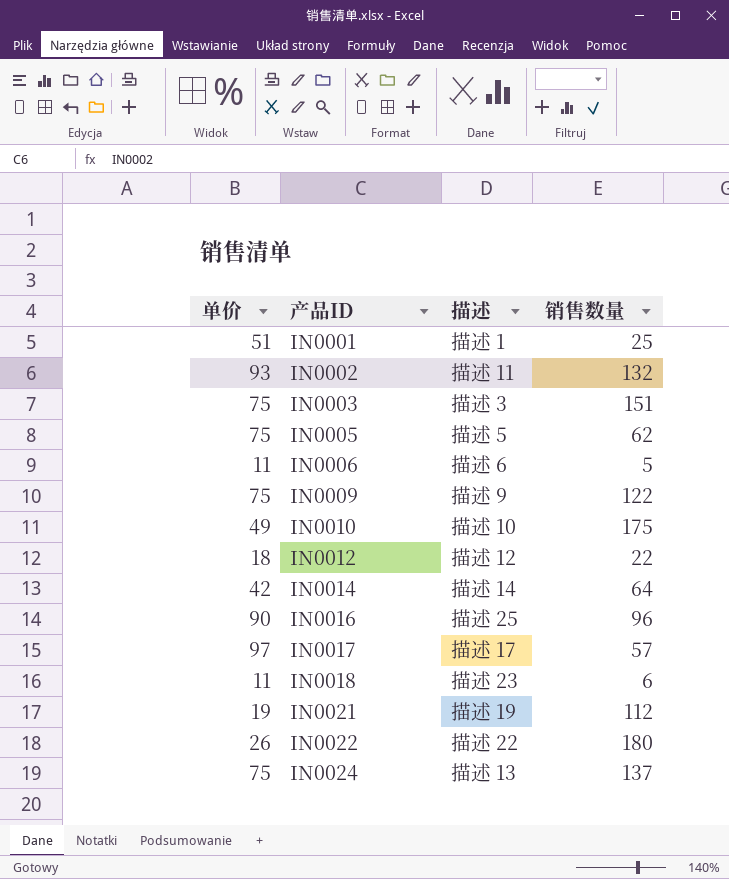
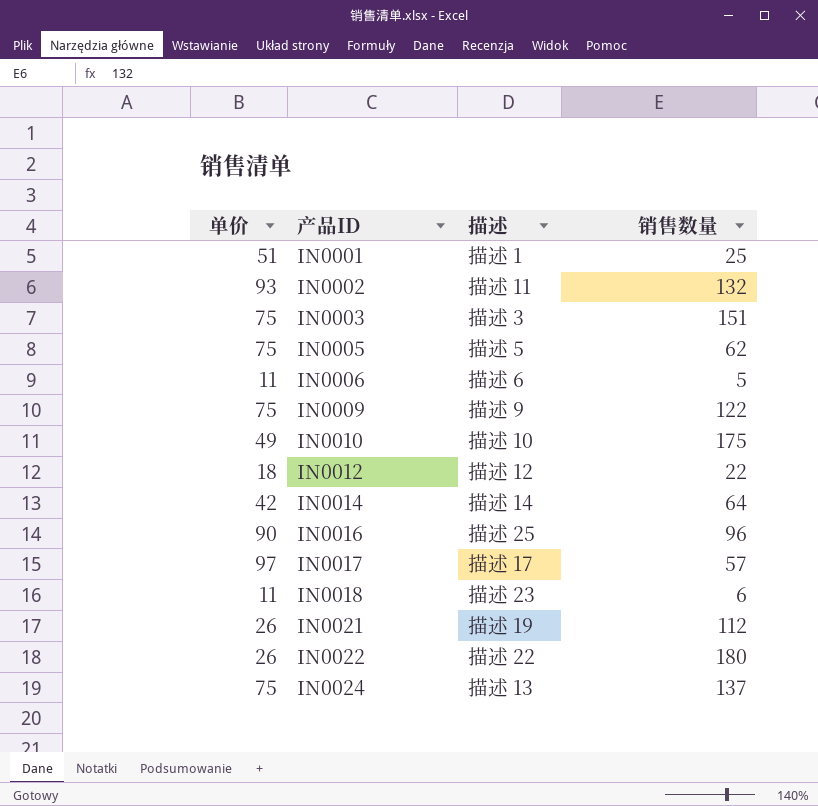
IN0021 | 单价: 19 -> 26

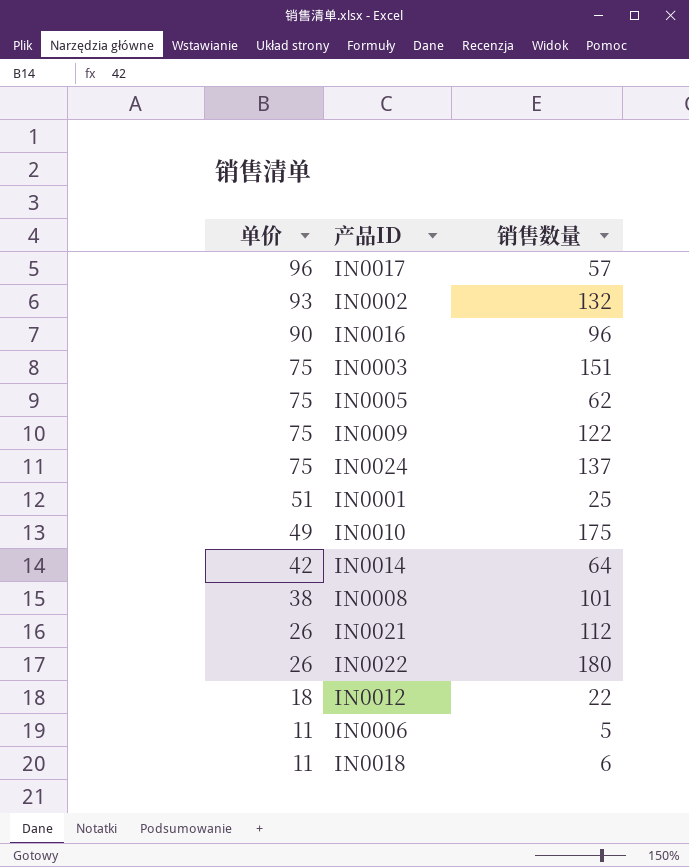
row order: 产品ID ascending -> 单价 descending
column 描述 | position: 3 -> none
IN0017 | 单价: 97 -> 96
row IN0008: none -> 38 | 101

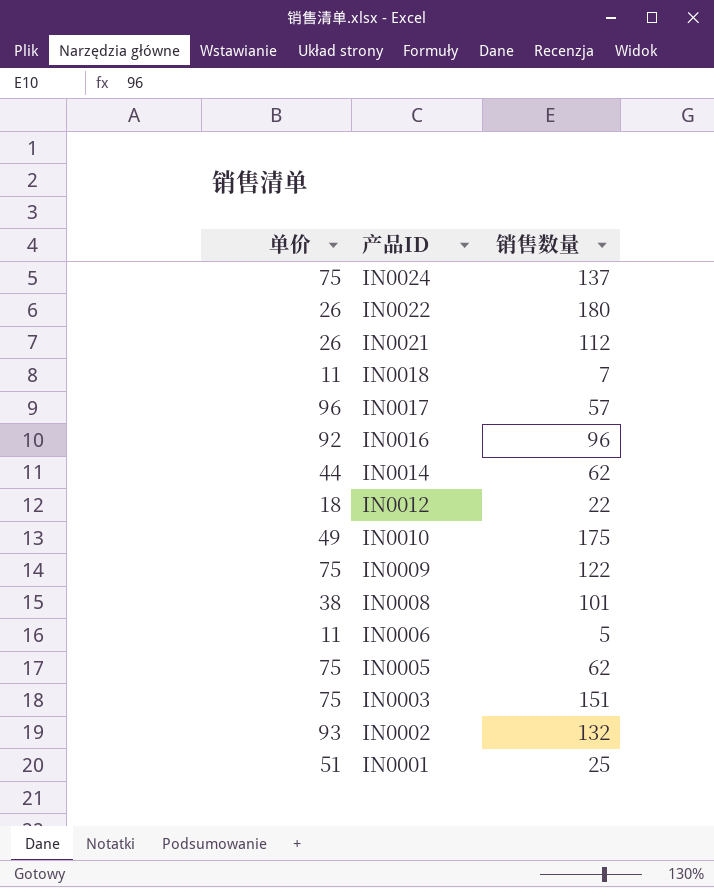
row order: 单价 descending -> 产品ID descending
IN0018 | 销售数量: 6 -> 7
IN0016 | 单价: 90 -> 92
IN0014 | 单价: 42 -> 44
IN0014 | 销售数量: 64 -> 62

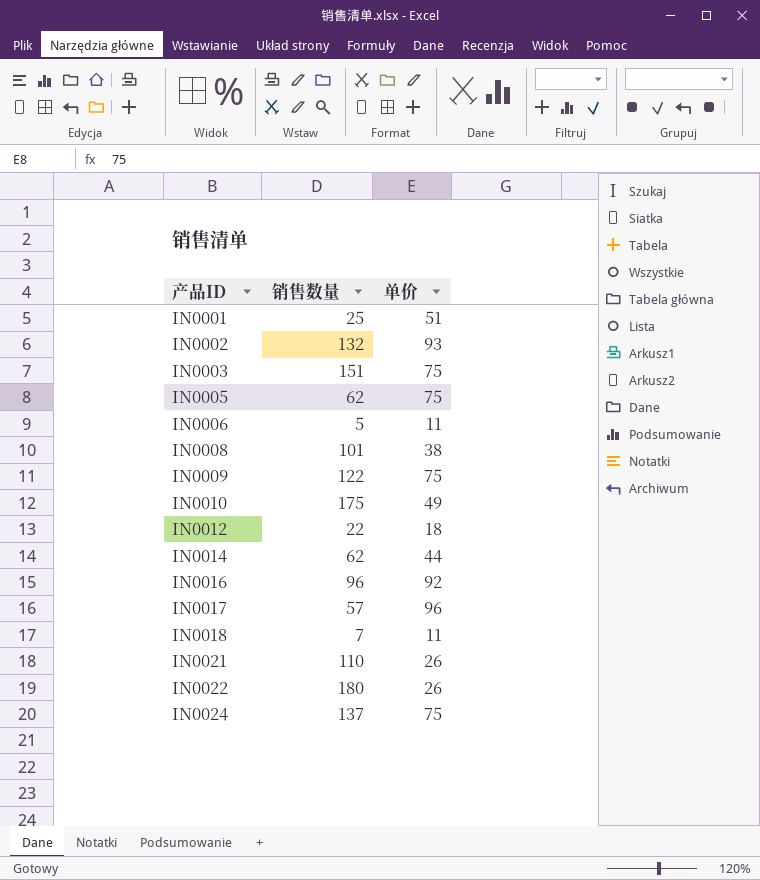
row order: 产品ID descending -> 产品ID ascending
column 单价 | position: 1 -> 3
IN0021 | 销售数量: 112 -> 110

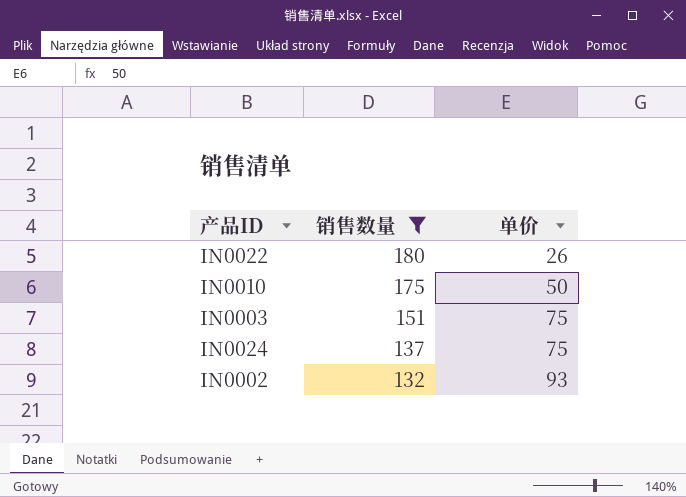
filter: none -> 销售数量 >= 132
row order: 产品ID ascending -> 销售数量 descending
IN0010 | 单价: 49 -> 50

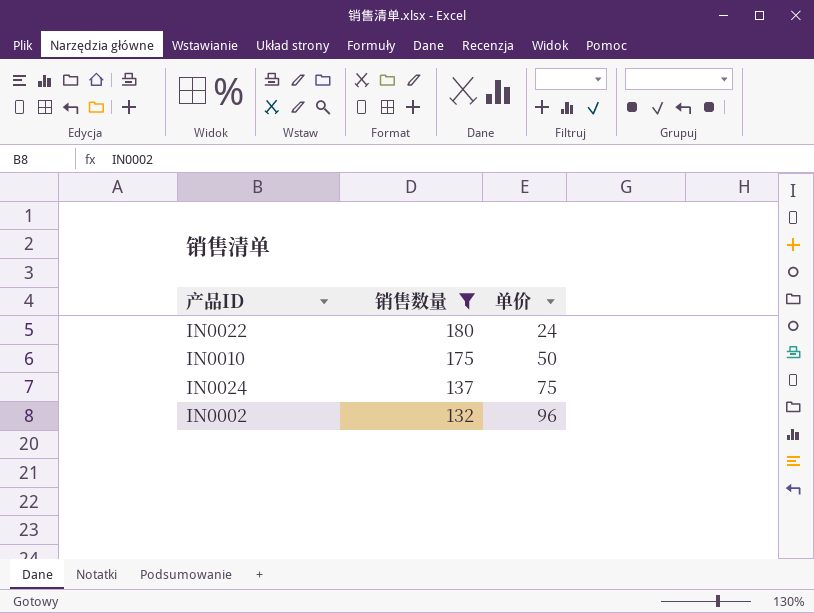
row IN0003: 151 | 75 -> none
IN0022 | 单价: 26 -> 24
IN0002 | 单价: 93 -> 96

